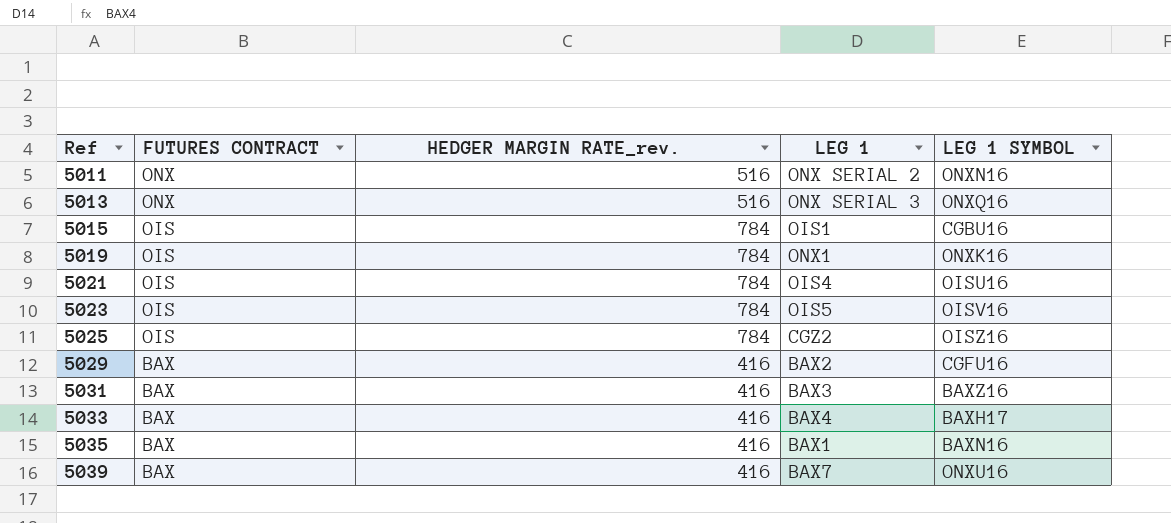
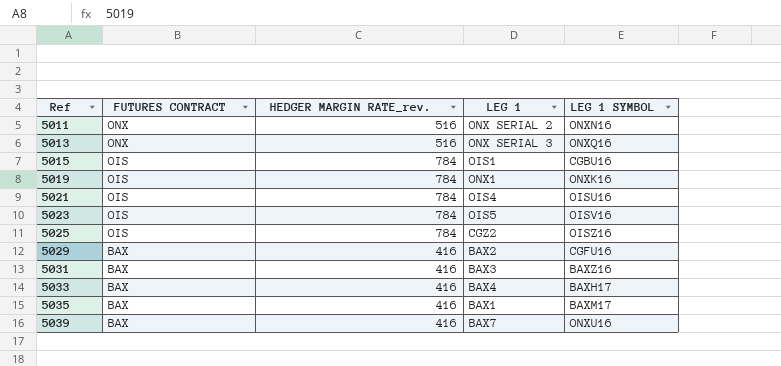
5035 | LEG 1 SYMBOL: BAXN16 -> BAXM17

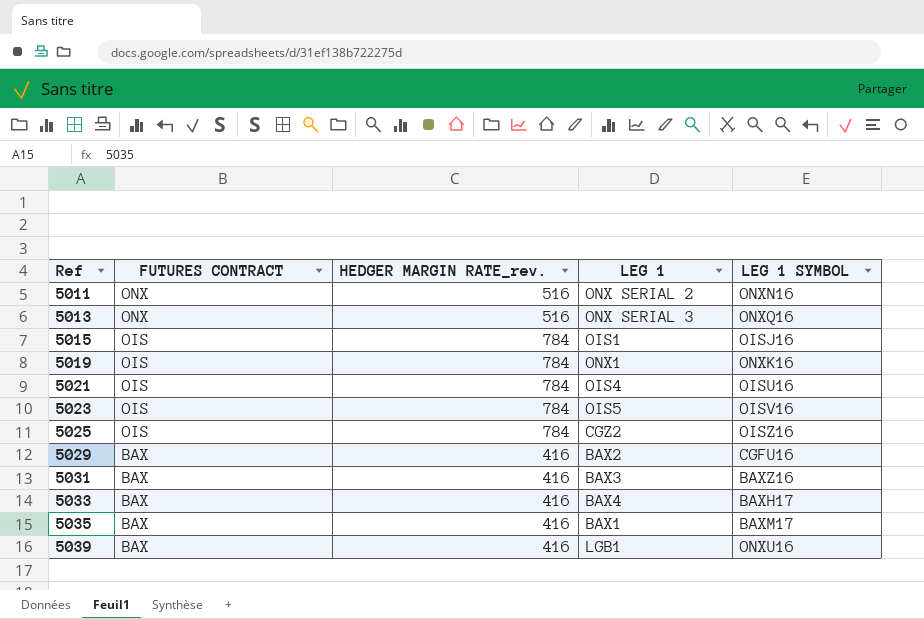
5015 | LEG 1 SYMBOL: CGBU16 -> OISJ16
5039 | LEG 1: BAX7 -> LGB1

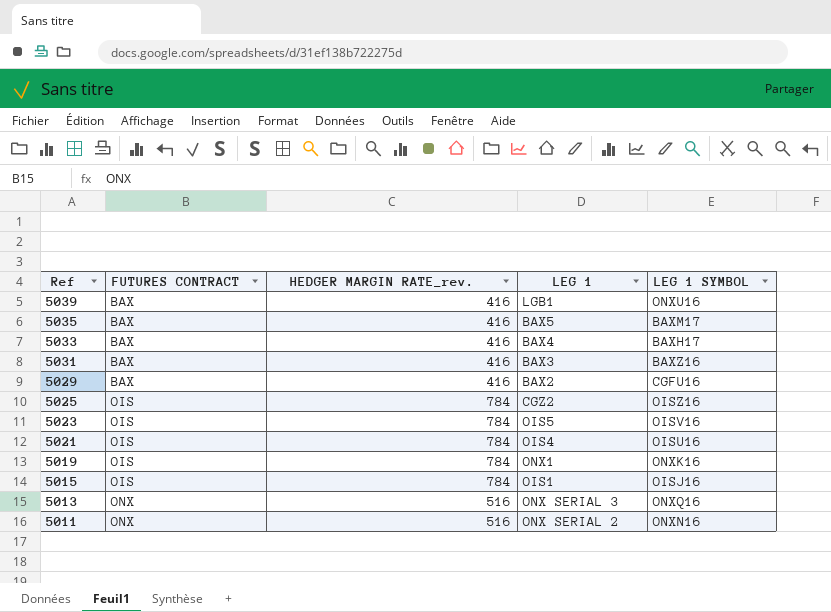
row order: Ref ascending -> Ref descending
5035 | LEG 1: BAX1 -> BAX5

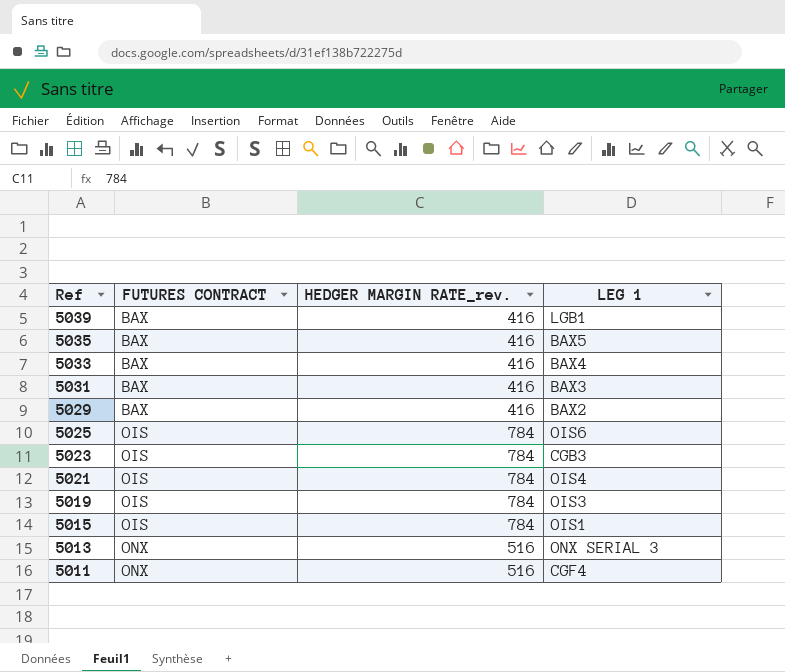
column LEG 1 SYMBOL | position: 5 -> none
5025 | LEG 1: CGZ2 -> OIS6
5023 | LEG 1: OIS5 -> CGB3
5019 | LEG 1: ONX1 -> OIS3
5011 | LEG 1: ONX SERIAL 2 -> CGF4

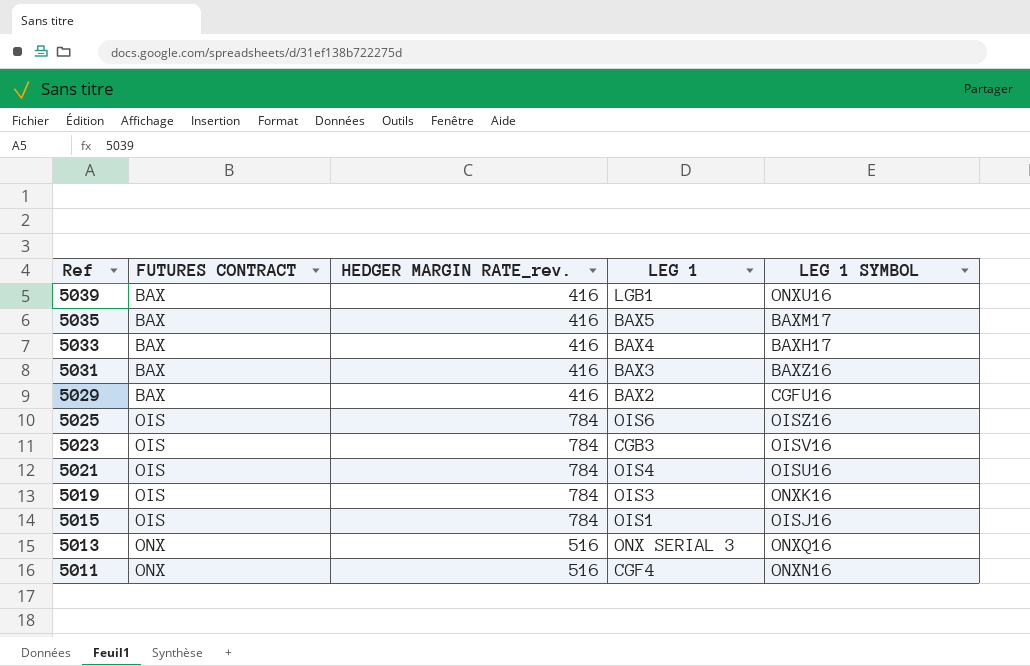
column LEG 1 SYMBOL | position: none -> 5

